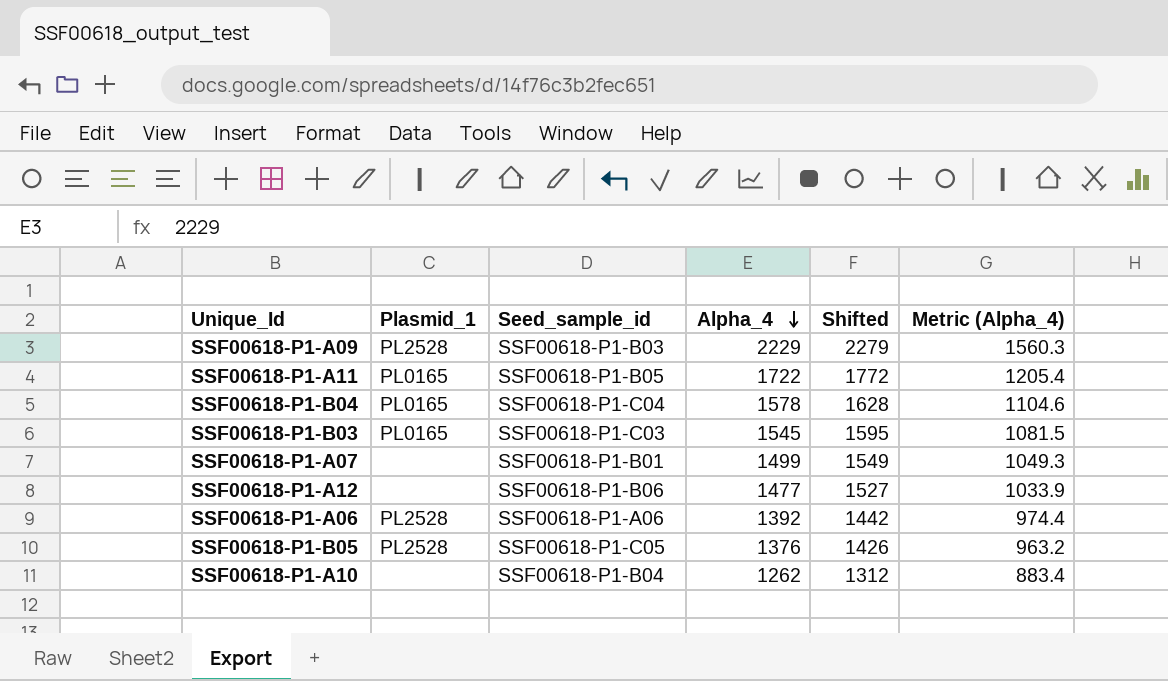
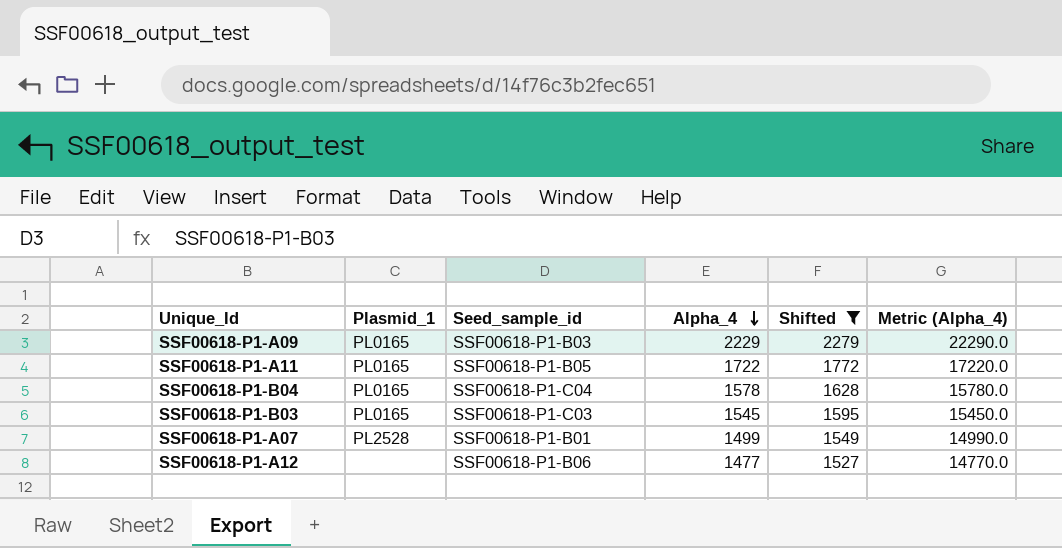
filter: none -> Shifted >= 1527
column Metric (Alpha_4) | formula: [Alpha_4] * 0.7 -> [Alpha_4] * 10
SSF00618-P1-A09 | Plasmid_1: PL2528 -> PL0165
SSF00618-P1-A07 | Plasmid_1: none -> PL2528

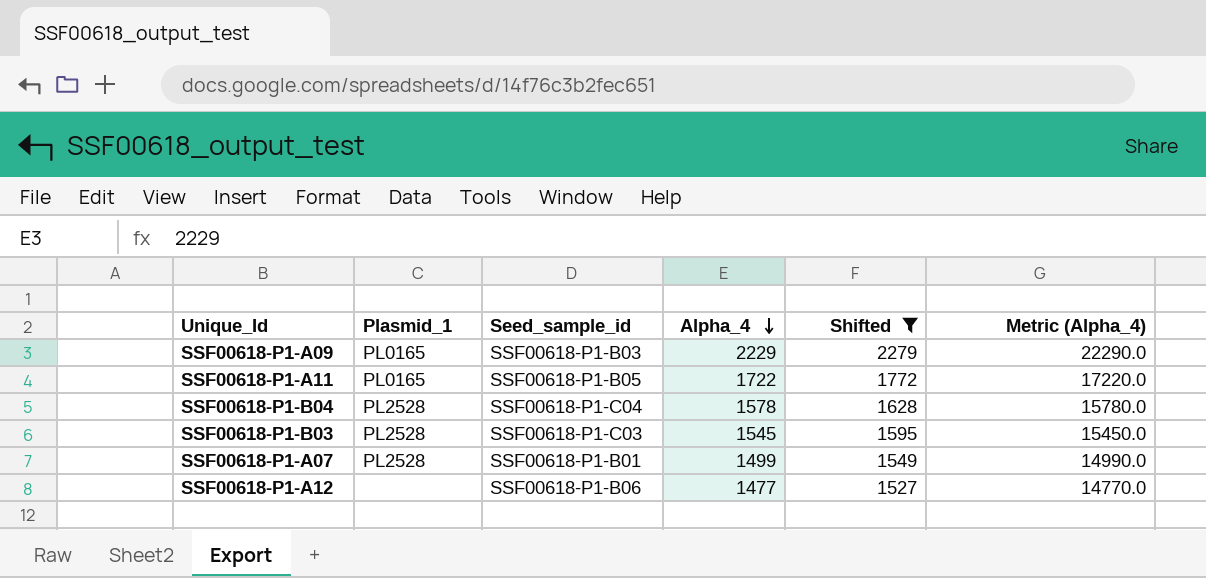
SSF00618-P1-B04 | Plasmid_1: PL0165 -> PL2528
SSF00618-P1-B03 | Plasmid_1: PL0165 -> PL2528

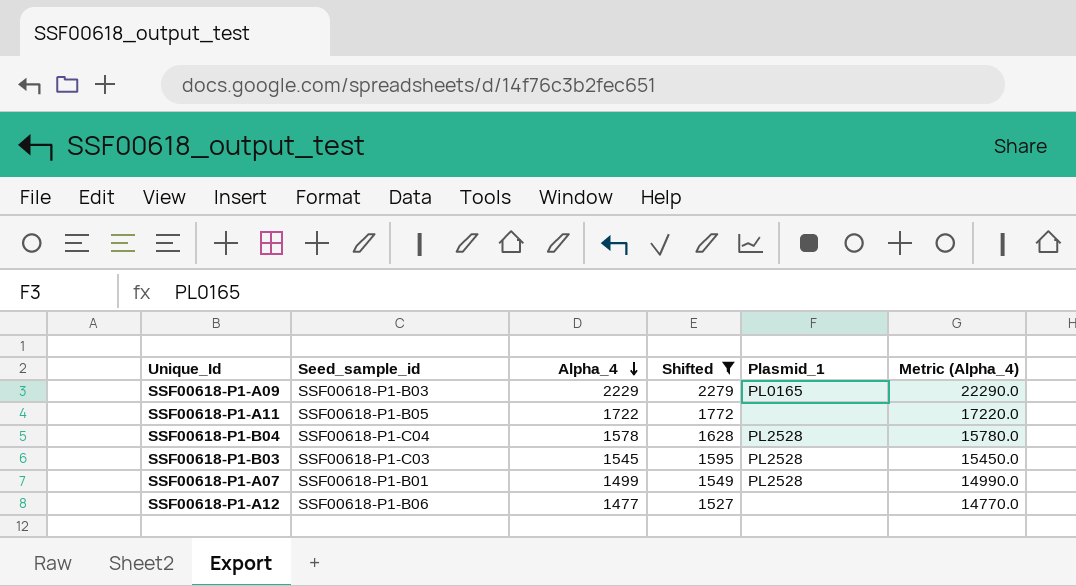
column Plasmid_1 | position: 2 -> 5
SSF00618-P1-A11 | Plasmid_1: PL0165 -> none

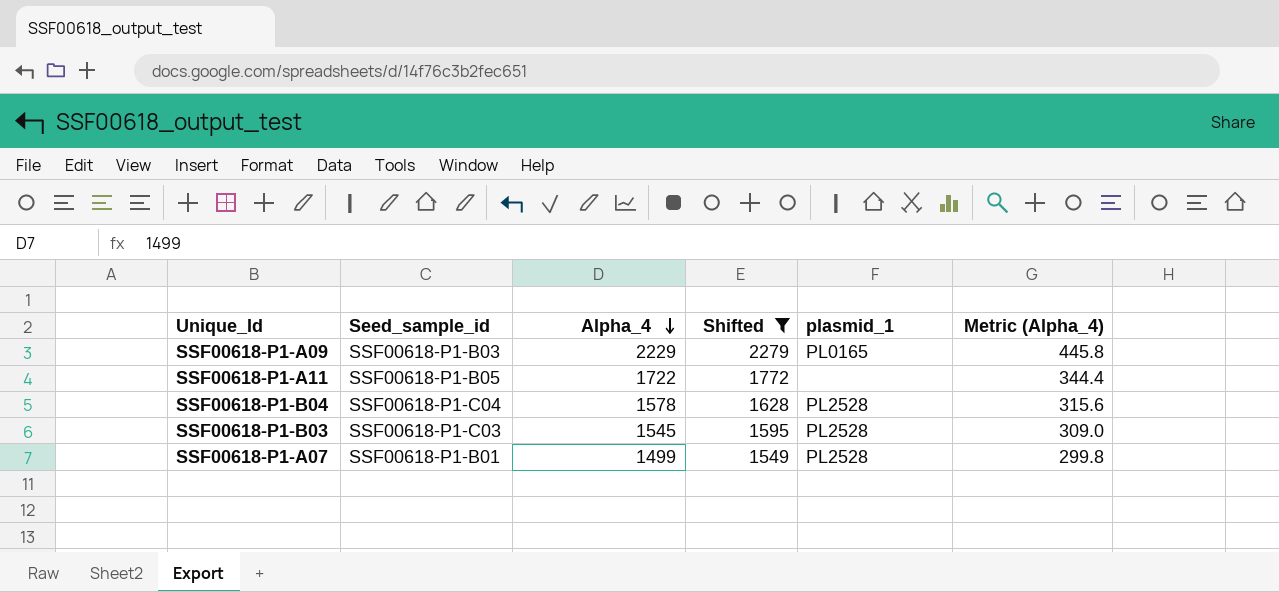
column name: Plasmid_1 -> plasmid_1
column Metric (Alpha_4) | formula: [Alpha_4] * 10 -> [Alpha_4] * 0.2
row SSF00618-P1-A12: SSF00618-P1-B06 | 1477 | 1527 | none | 14770.0 -> none

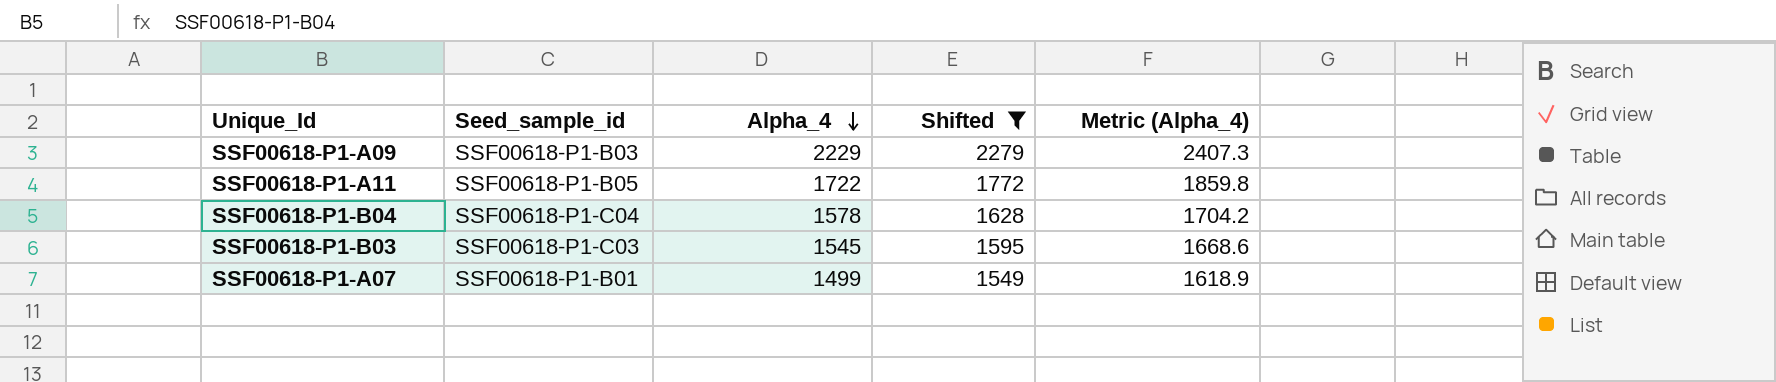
column plasmid_1 | position: 5 -> none
column Metric (Alpha_4) | formula: [Alpha_4] * 0.2 -> [Alpha_4] * 1.08

